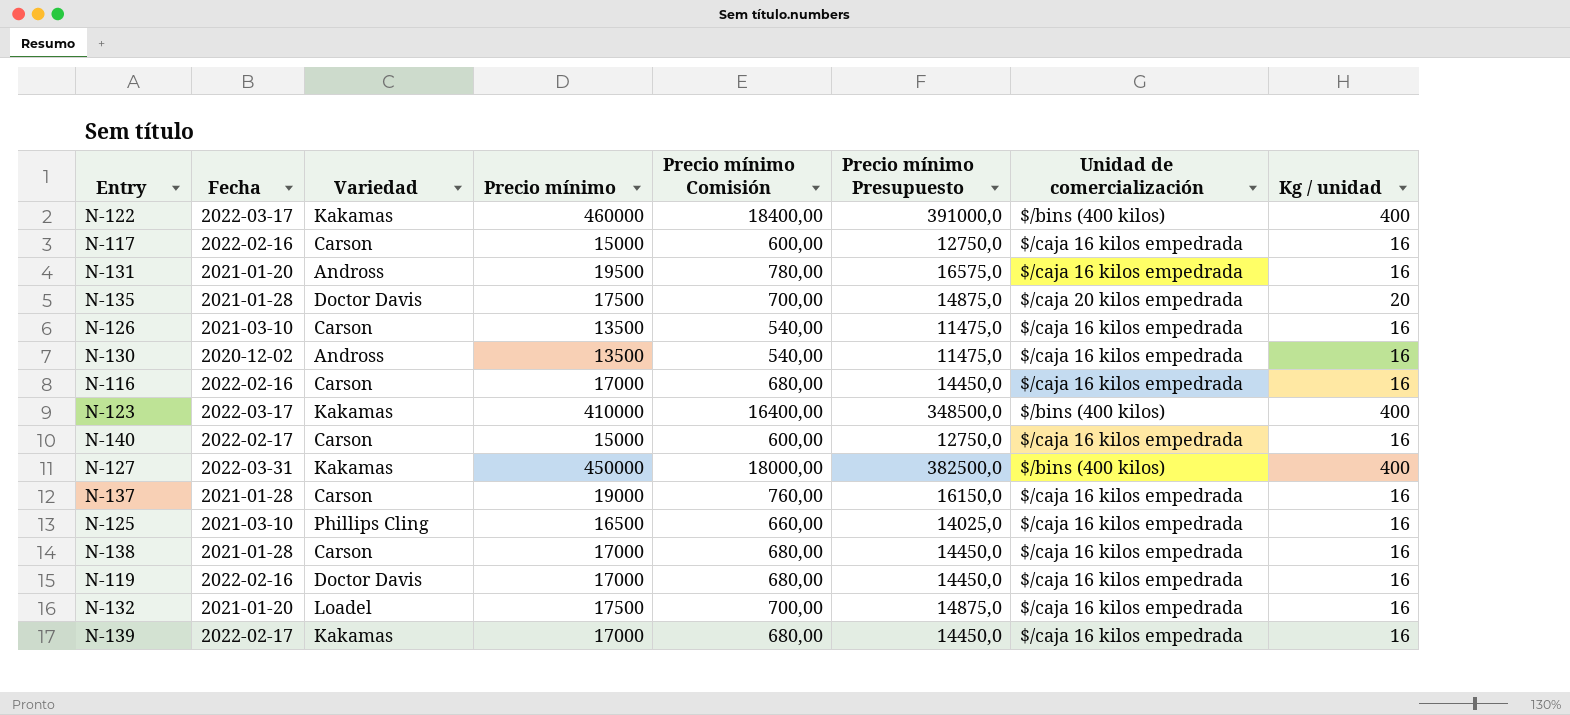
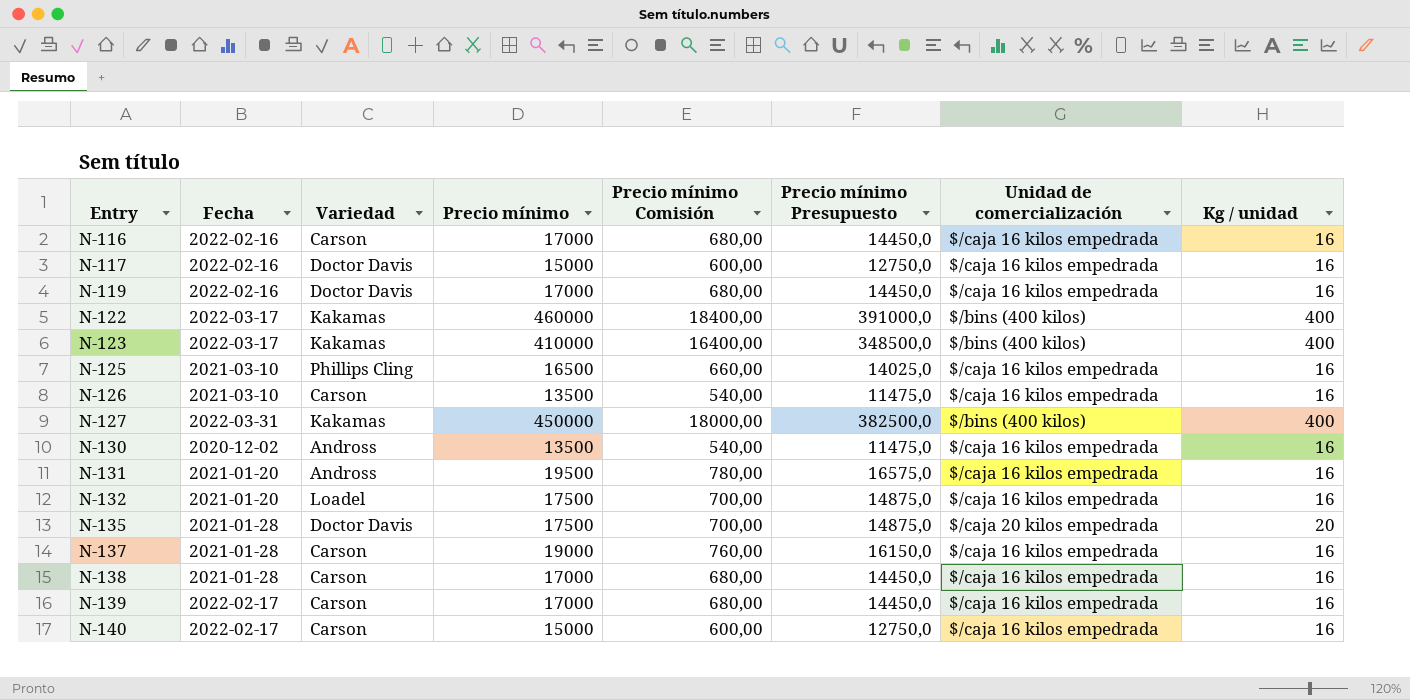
row order: none -> Entry ascending
N-117 | Variedad: Carson -> Doctor Davis
N-139 | Variedad: Kakamas -> Carson

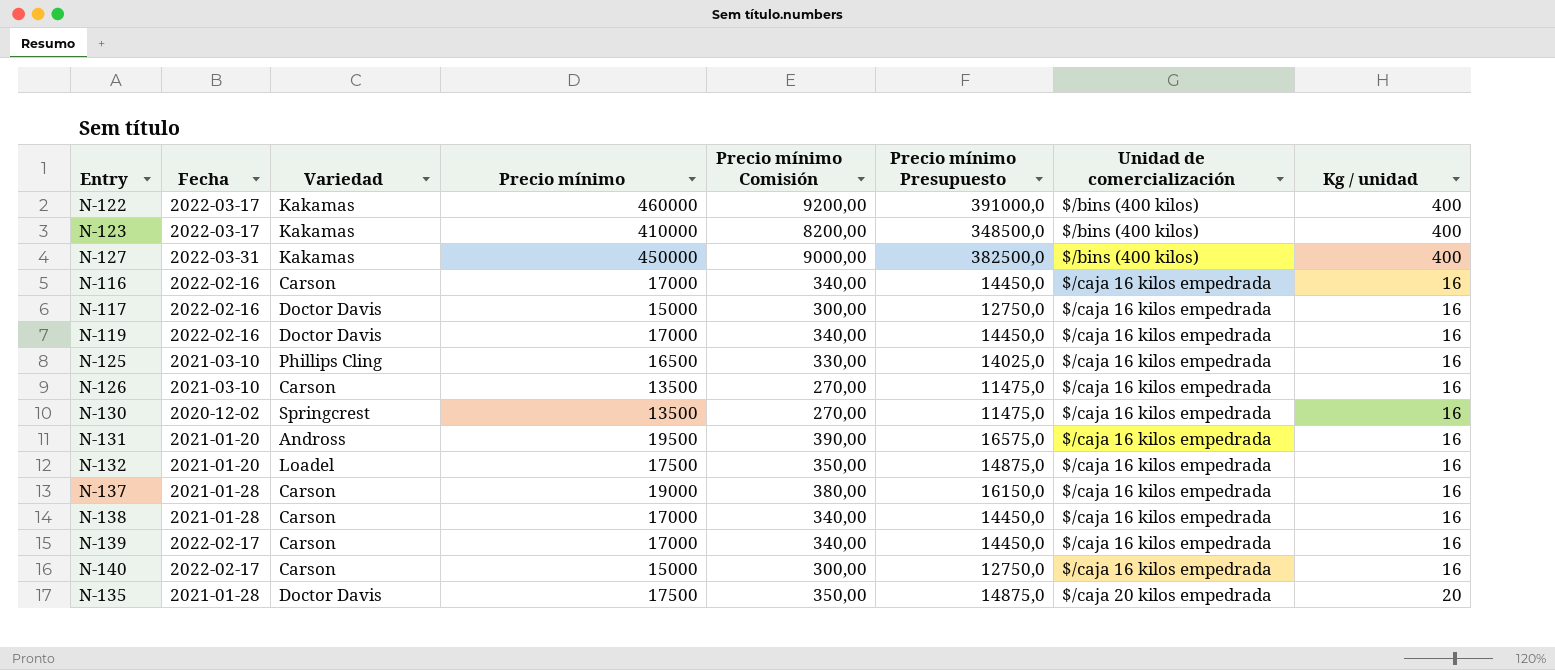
row order: Entry ascending -> Unidad de comercialización ascending
column Precio mínimo Comisión | formula: [Precio mínimo] * 0,04 -> [Precio mínimo] * 0,02
N-130 | Variedad: Andross -> Springcrest

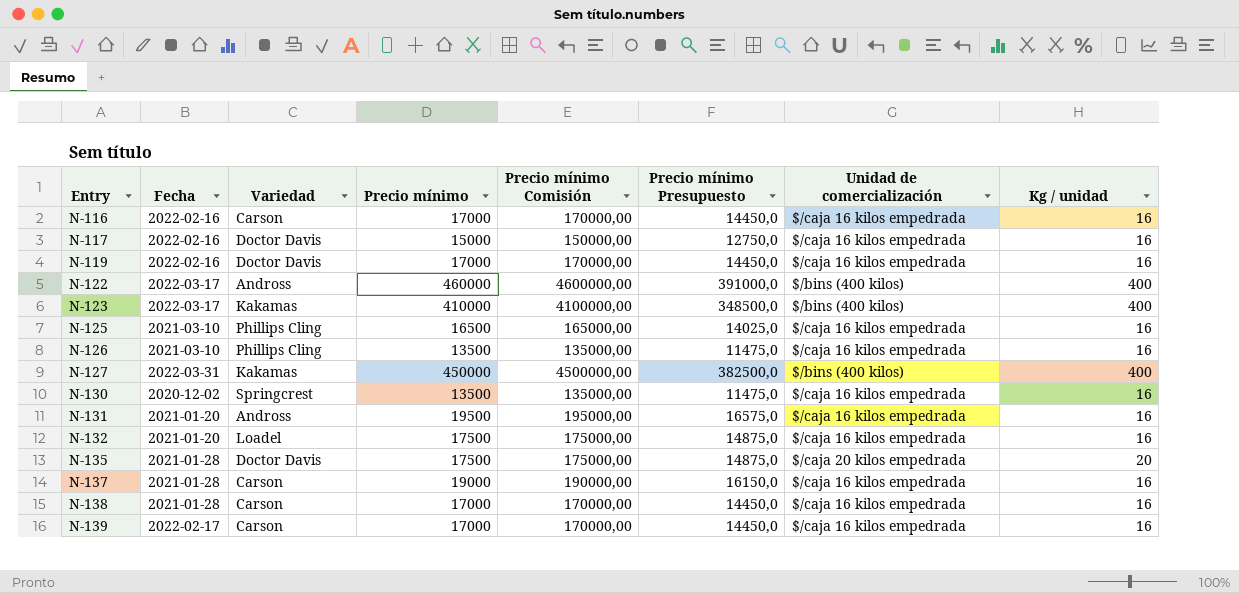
row order: Unidad de comercialización ascending -> Entry ascending
column Precio mínimo Comisión | formula: [Precio mínimo] * 0,02 -> [Precio mínimo] * 10
row N-140: 2022-02-17 | Carson | 15000 | 300,00 | 12750,0 | $/caja 16 kilos empedrada | 16 -> none
N-122 | Variedad: Kakamas -> Andross
N-126 | Variedad: Carson -> Phillips Cling

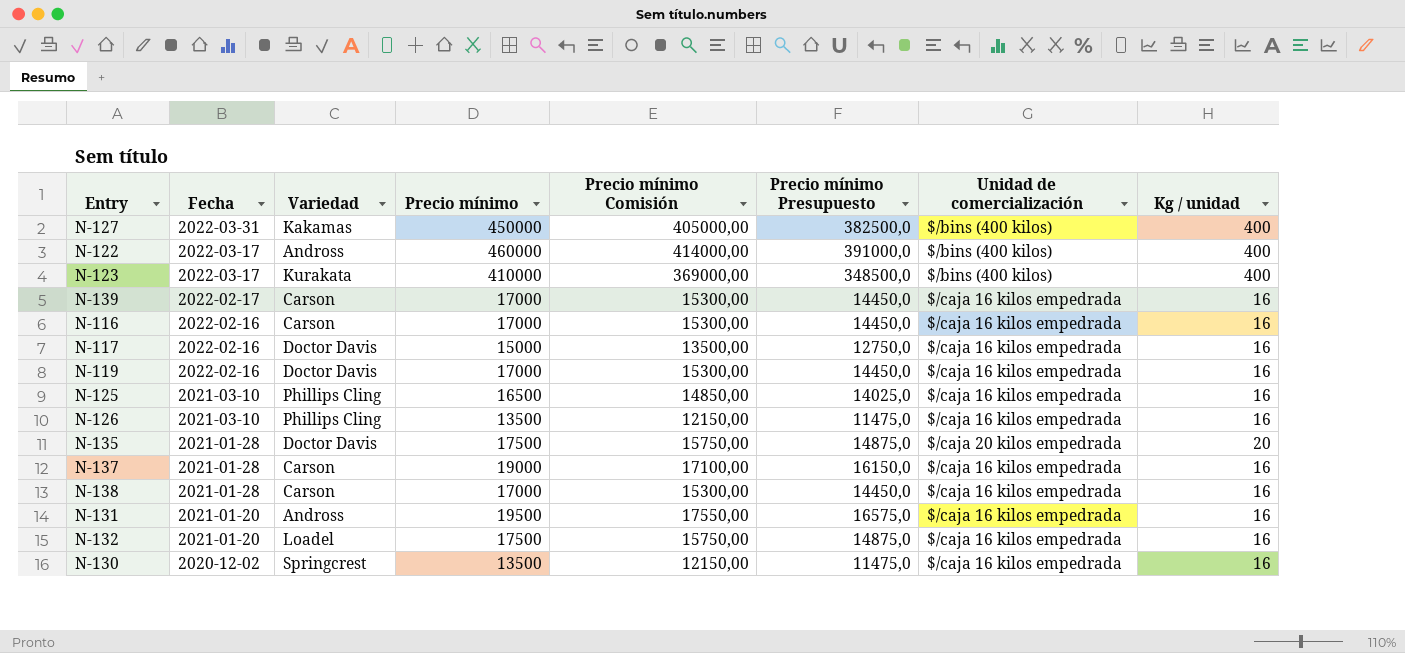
row order: Entry ascending -> Fecha descending
column Precio mínimo Comisión | formula: [Precio mínimo] * 10 -> [Precio mínimo] * 0,9
N-123 | Variedad: Kakamas -> Kurakata

